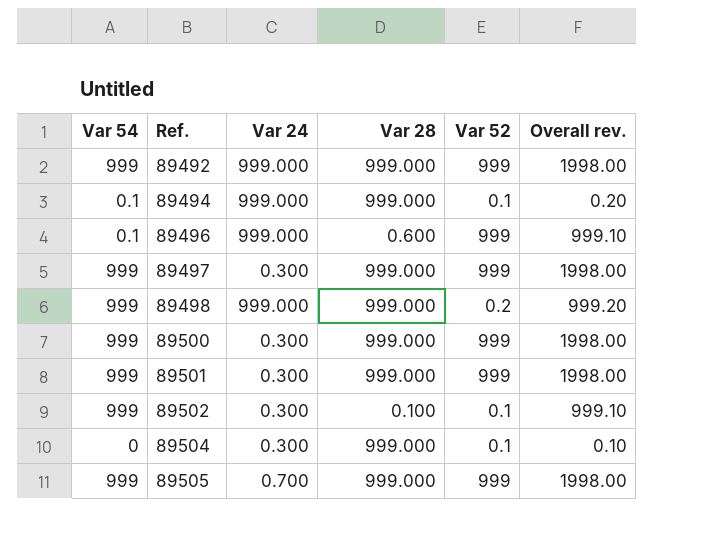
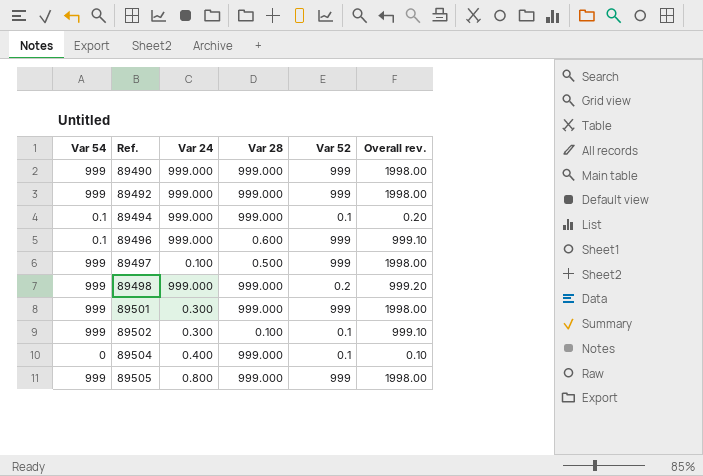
row 89500: 999 | 0.300 | 999.000 | 999 | 1998.00 -> none
row 89490: none -> 999 | 999.000 | 999.000 | 999 | 1998.00
89497 | Var 24: 0.300 -> 0.100
89497 | Var 28: 999.000 -> 0.500
89504 | Var 24: 0.300 -> 0.400
89505 | Var 24: 0.700 -> 0.800

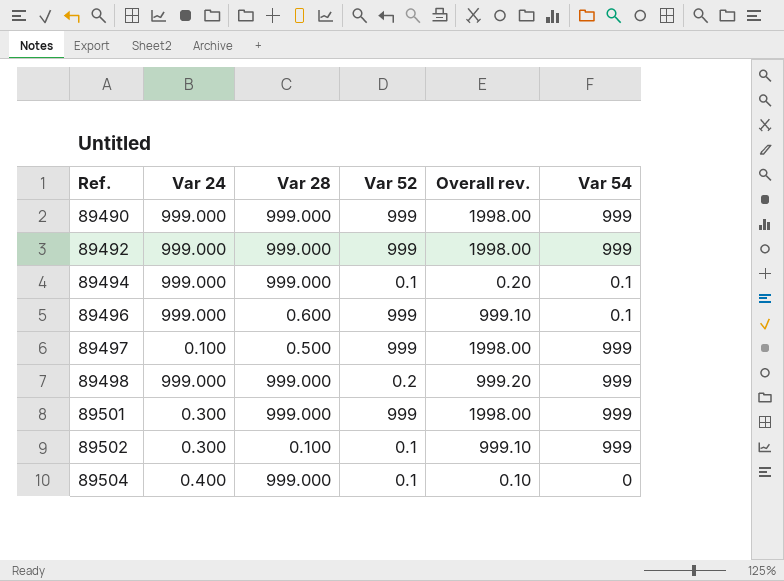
column Var 54 | position: 1 -> 6
row 89505: 999 | 0.800 | 999.000 | 999 | 1998.00 -> none

